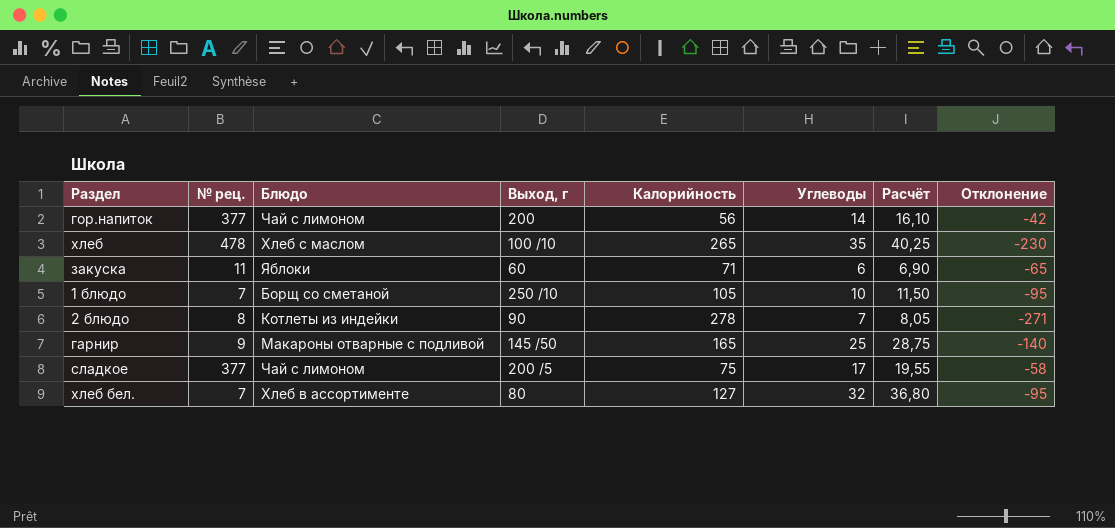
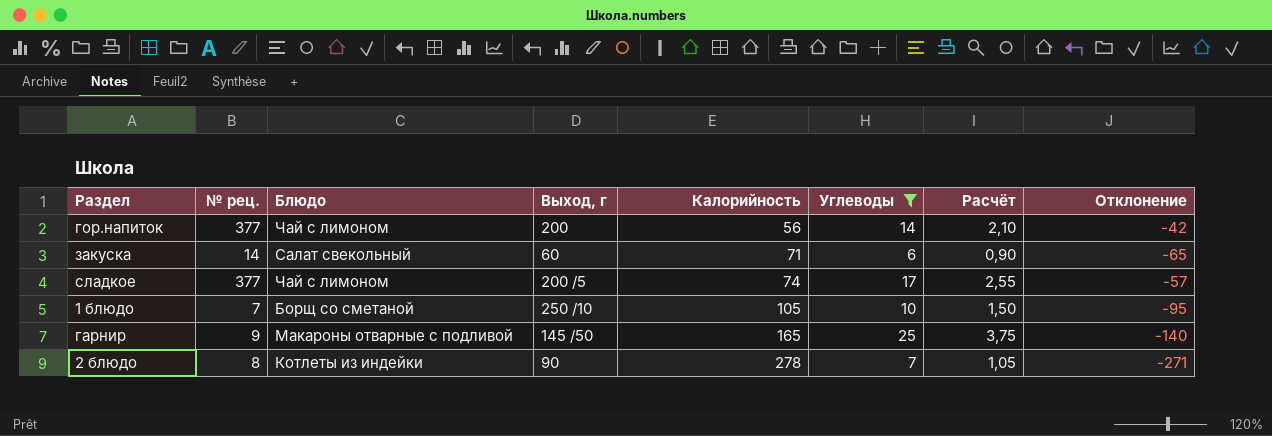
filter: none -> Углеводы <= 25
row order: none -> Калорийность ascending
column Расчёт | formula: [Углеводы] * 1,15 -> [Углеводы] * 0,15
закуска | № рец.: 11 -> 14
закуска | Блюдо: Яблоки -> Салат свекольный
сладкое | Калорийность: 75 -> 74
сладкое | Отклонение: -58 -> -57

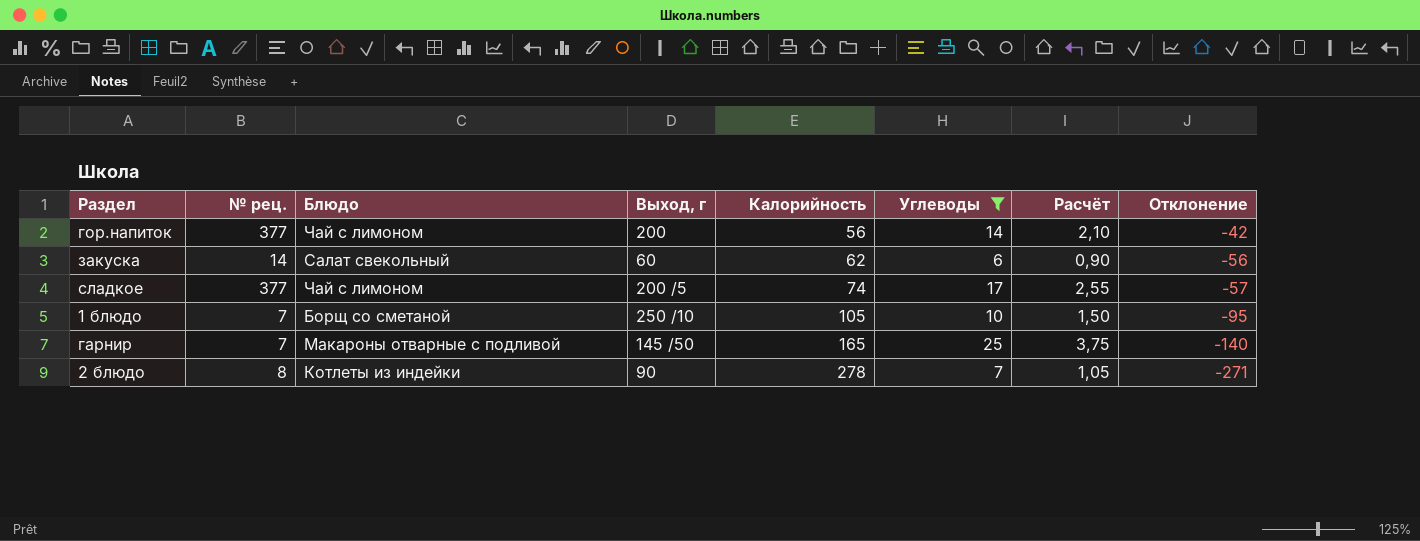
закуска | Калорийность: 71 -> 62
закуска | Отклонение: -65 -> -56
гарнир | № рец.: 9 -> 7

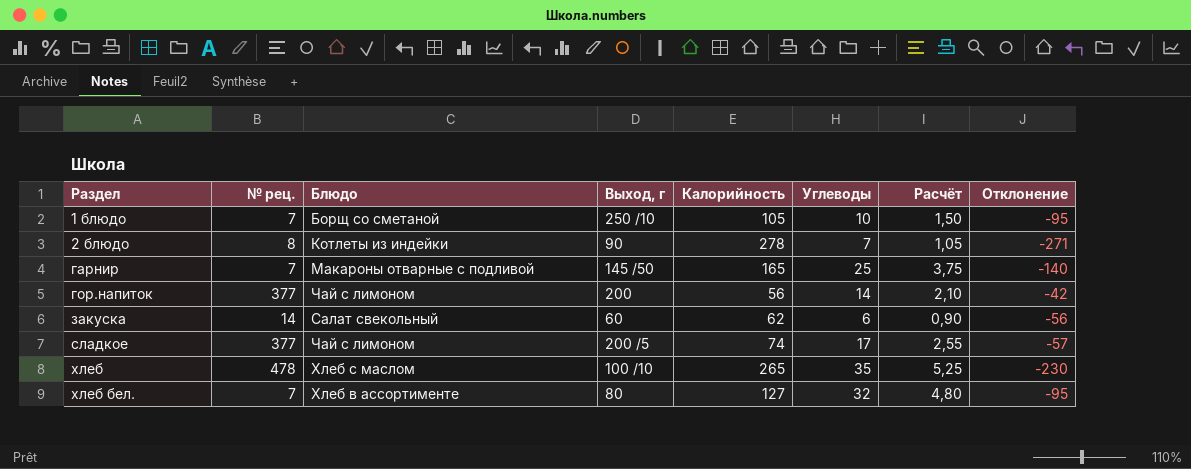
filter: Углеводы <= 25 -> none
row order: Калорийность ascending -> Раздел ascending

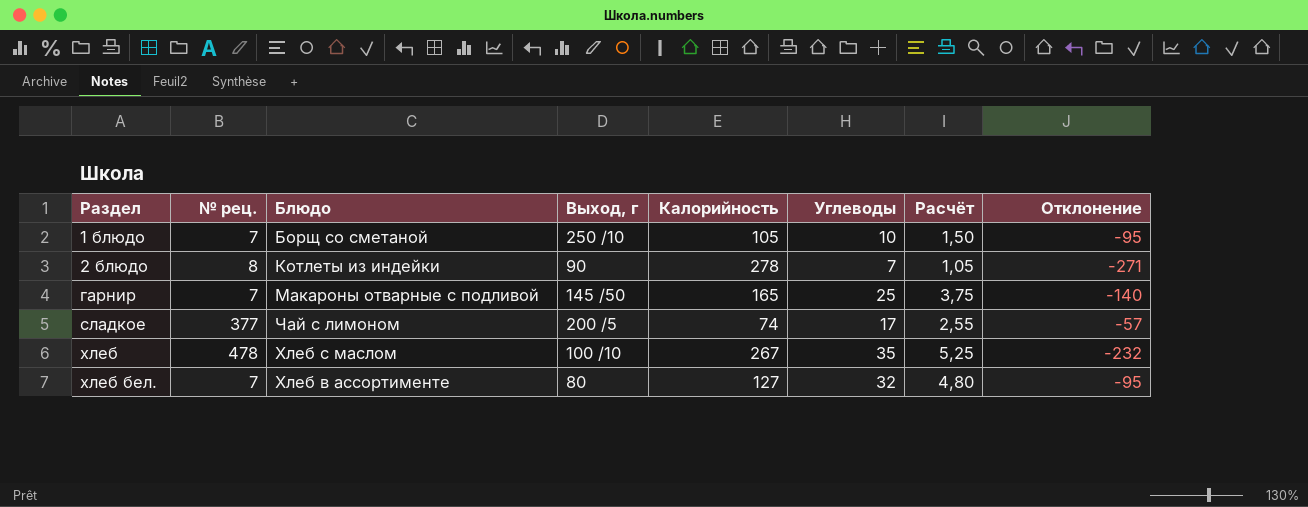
row гор.напиток: 377 | Чай с лимоном | 200 | 56 | 14 | 2,10 | -42 -> none
row закуска: 14 | Салат свекольный | 60 | 62 | 6 | 0,90 | -56 -> none
хлеб | Калорийность: 265 -> 267
хлеб | Отклонение: -230 -> -232

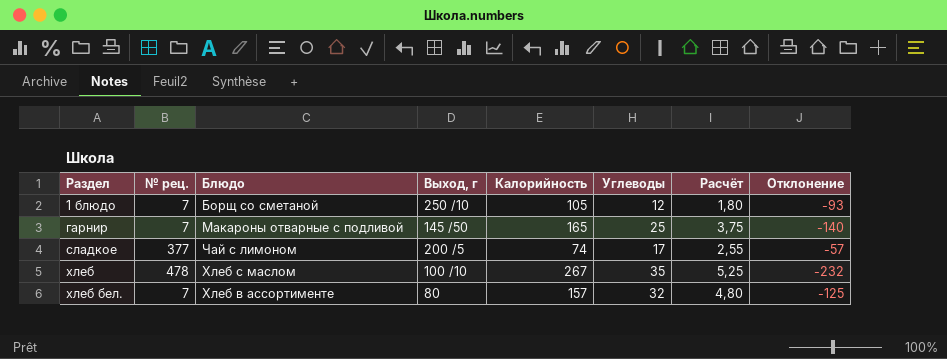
row 2 блюдо: 8 | Котлеты из индейки | 90 | 278 | 7 | 1,05 | -271 -> none
1 блюдо | Углеводы: 10 -> 12
1 блюдо | Расчёт: 1,50 -> 1,80
1 блюдо | Отклонение: -95 -> -93
хлеб бел. | Калорийность: 127 -> 157
хлеб бел. | Отклонение: -95 -> -125

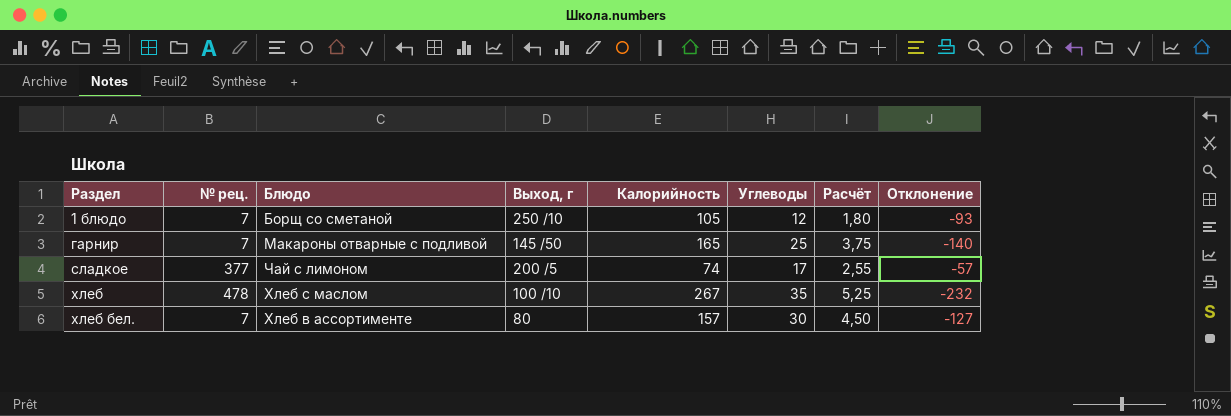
хлеб бел. | Углеводы: 32 -> 30
хлеб бел. | Расчёт: 4,80 -> 4,50
хлеб бел. | Отклонение: -125 -> -127

